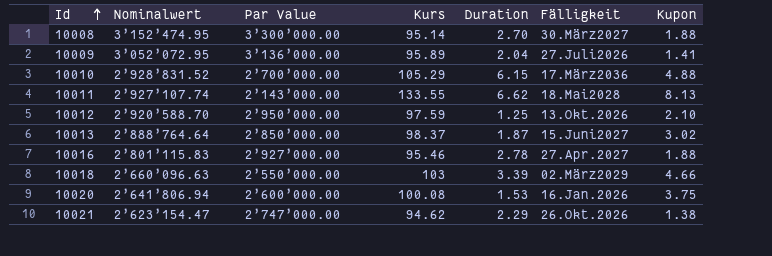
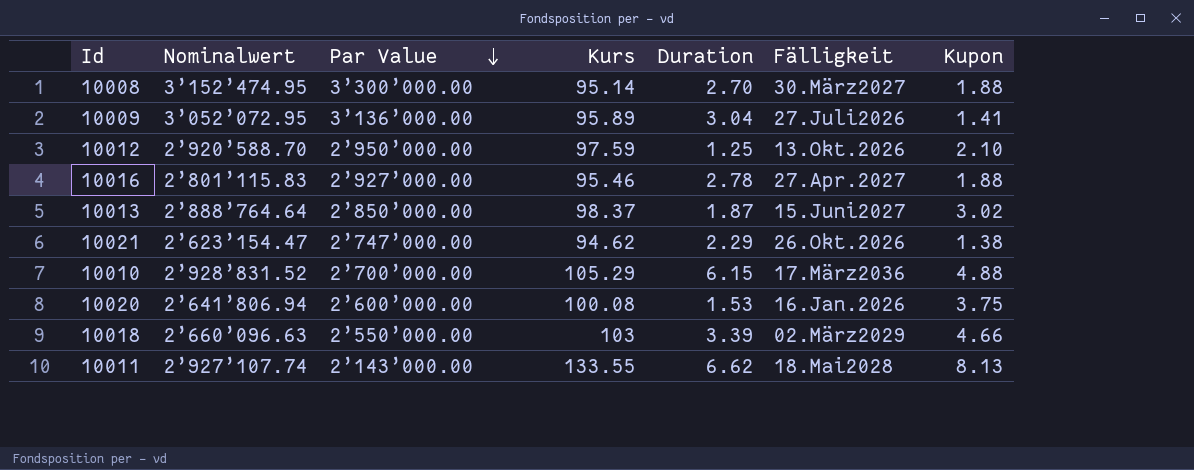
row order: Id ascending -> Par Value descending
10009 | Duration: 2.04 -> 3.04

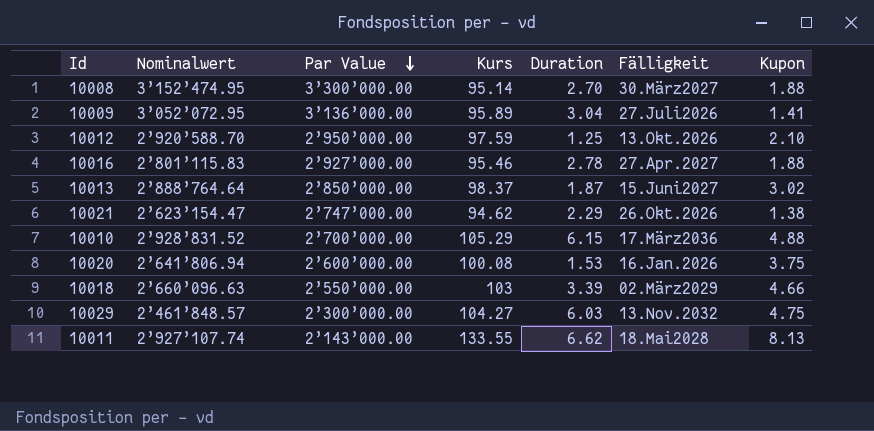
row 10029: none -> 2’461’848.57 | 2’300’000.00 | 104.27 | 6.03 | 13.Nov.2032 | 4.75

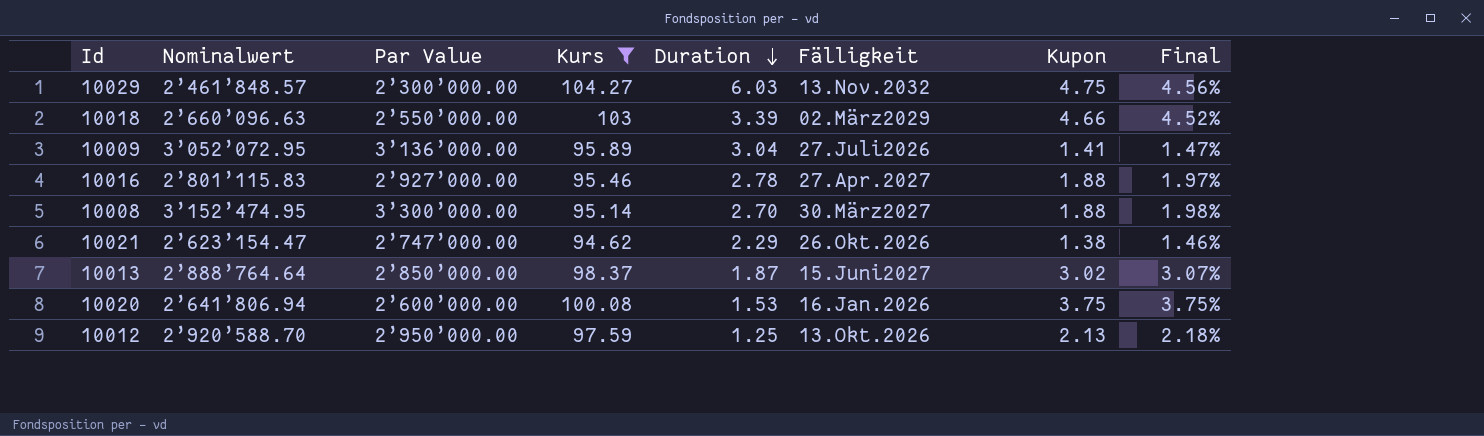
filter: none -> Kurs <= 104.27
row order: Par Value descending -> Duration descending
column Final | formula: none -> [Kupon] / [Kurs]
10012 | Kupon: 2.10 -> 2.13

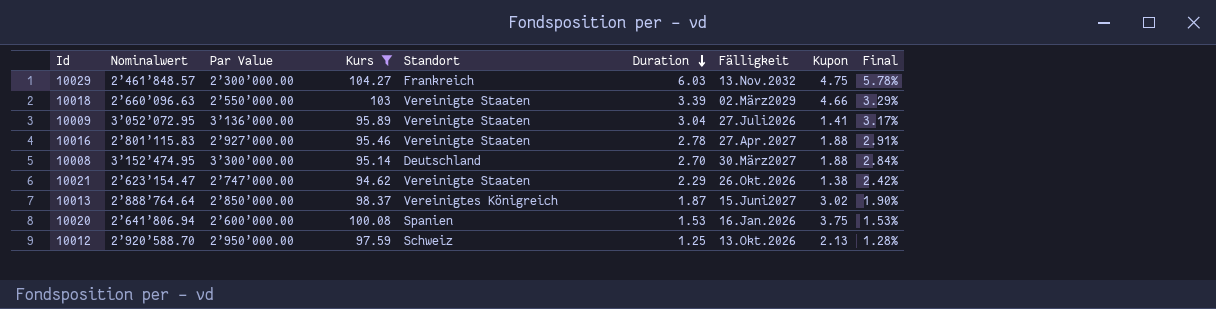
column Standort | position: none -> 5
column Final | formula: [Kupon] / [Kurs] -> [Duration] / [Kurs]

